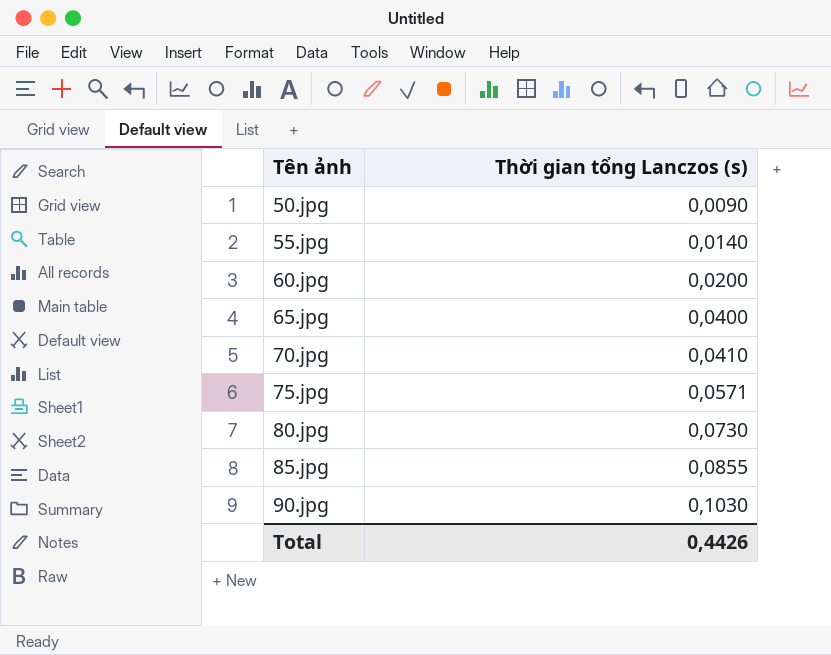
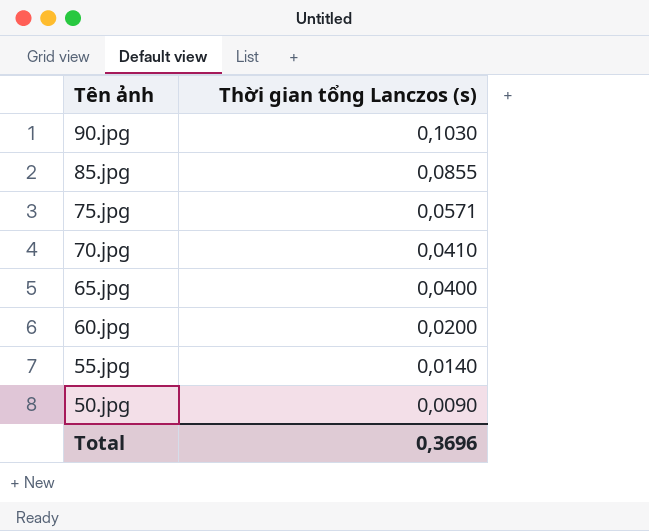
row order: Tên ảnh ascending -> Tên ảnh descending
row 80.jpg: 0,0730 -> none
Total | Thời gian tổng Lanczos (s): 0,4426 -> 0,3696

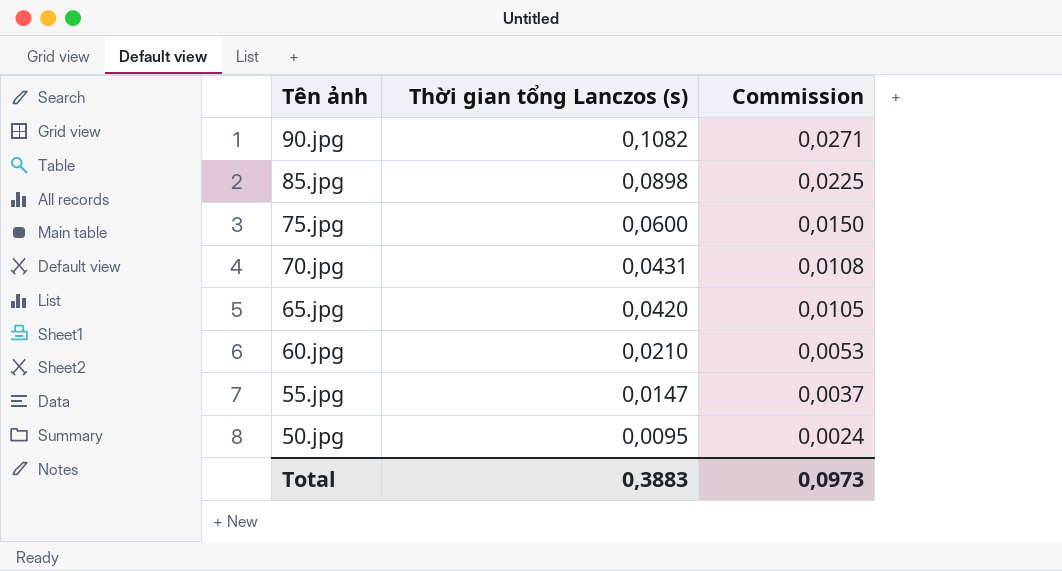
column Commission | formula: none -> [Thời gian tổng Lanczos (s)] * 0,25
90.jpg | Thời gian tổng Lanczos (s): 0,1030 -> 0,1082
85.jpg | Thời gian tổng Lanczos (s): 0,0855 -> 0,0898
75.jpg | Thời gian tổng Lanczos (s): 0,0571 -> 0,0600
70.jpg | Thời gian tổng Lanczos (s): 0,0410 -> 0,0431
65.jpg | Thời gian tổng Lanczos (s): 0,0400 -> 0,0420
60.jpg | Thời gian tổng Lanczos (s): 0,0200 -> 0,0210
55.jpg | Thời gian tổng Lanczos (s): 0,0140 -> 0,0147
50.jpg | Thời gian tổng Lanczos (s): 0,0090 -> 0,0095
Total | Thời gian tổng Lanczos (s): 0,3696 -> 0,3883

